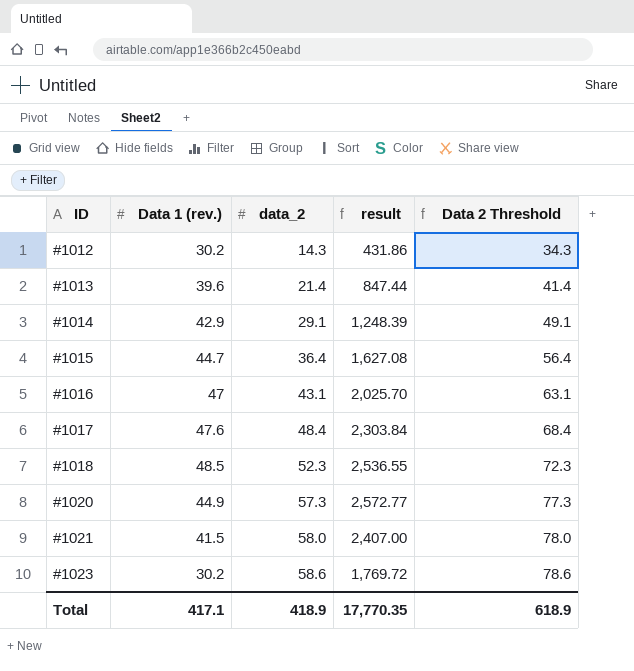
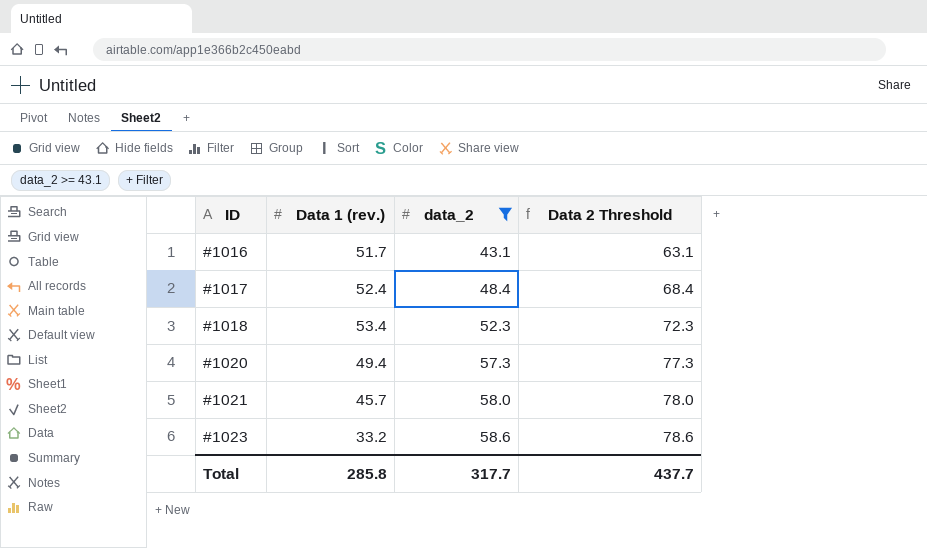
filter: none -> data_2 >= 43.1
column result | formula: [Data 1 (rev.)] * [data_2] -> none
#1016 | Data 1 (rev.): 47 -> 51.7
#1017 | Data 1 (rev.): 47.6 -> 52.4
#1018 | Data 1 (rev.): 48.5 -> 53.4
#1020 | Data 1 (rev.): 44.9 -> 49.4
#1021 | Data 1 (rev.): 41.5 -> 45.7
#1023 | Data 1 (rev.): 30.2 -> 33.2
Total | Data 1 (rev.): 417.1 -> 285.8
Total | data_2: 418.9 -> 317.7
Total | Data 2 Threshold: 618.9 -> 437.7

